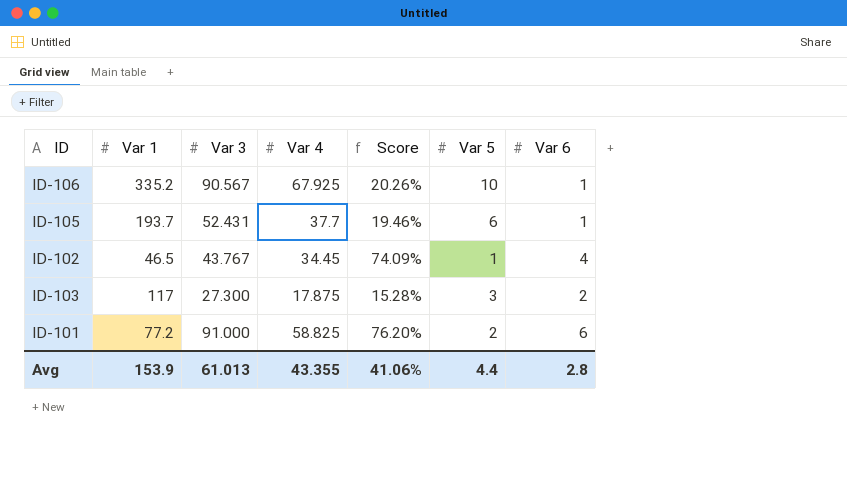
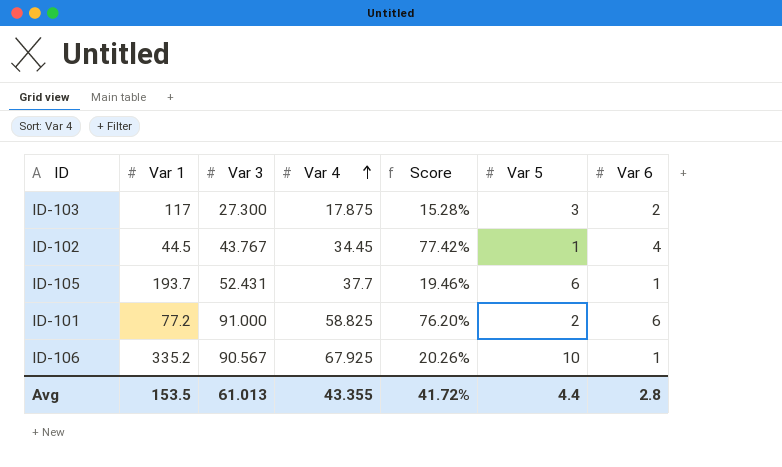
row order: none -> Var 4 ascending
ID-102 | Var 1: 46.5 -> 44.5
ID-102 | Score: 74.09% -> 77.42%
Avg | Var 1: 153.9 -> 153.5
Avg | Score: 41.06% -> 41.72%

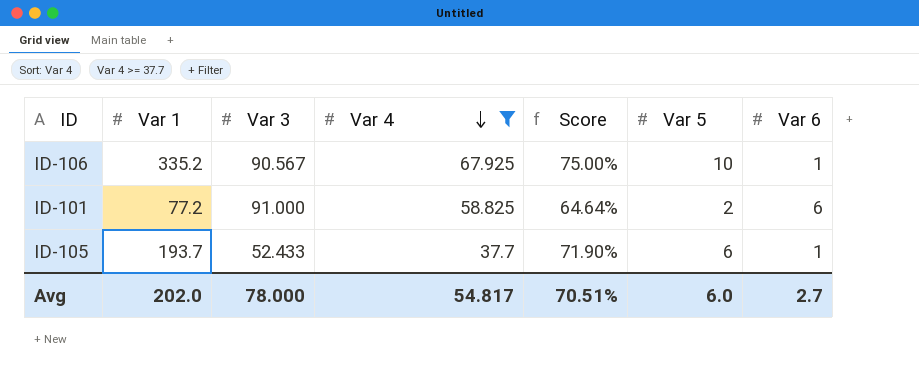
filter: none -> Var 4 >= 37.7
row order: Var 4 ascending -> Var 4 descending
column Score | formula: [Var 4] / [Var 1] -> [Var 4] / [Var 3]
ID-105 | Var 3: 52.431 -> 52.433
Avg | Var 1: 153.5 -> 202.0
Avg | Var 3: 61.013 -> 78.000
Avg | Var 4: 43.355 -> 54.817
Avg | Score: 41.72% -> 70.51%
Avg | Var 5: 4.4 -> 6.0
Avg | Var 6: 2.8 -> 2.7

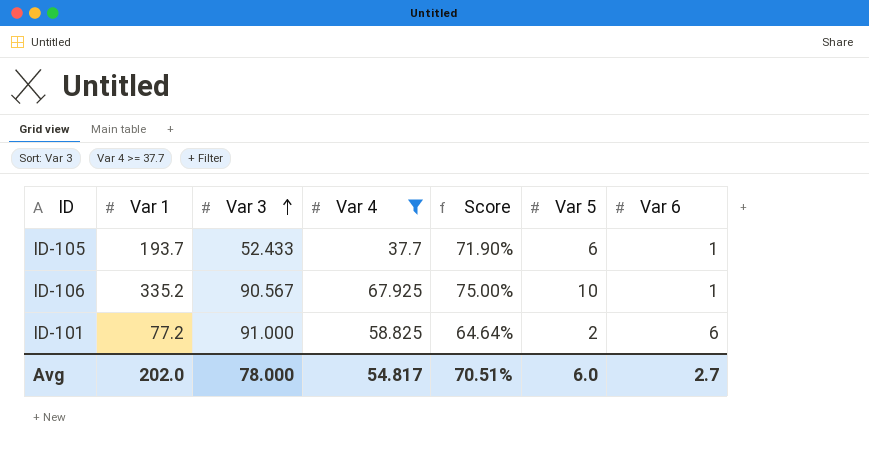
row order: Var 4 descending -> Var 3 ascending

